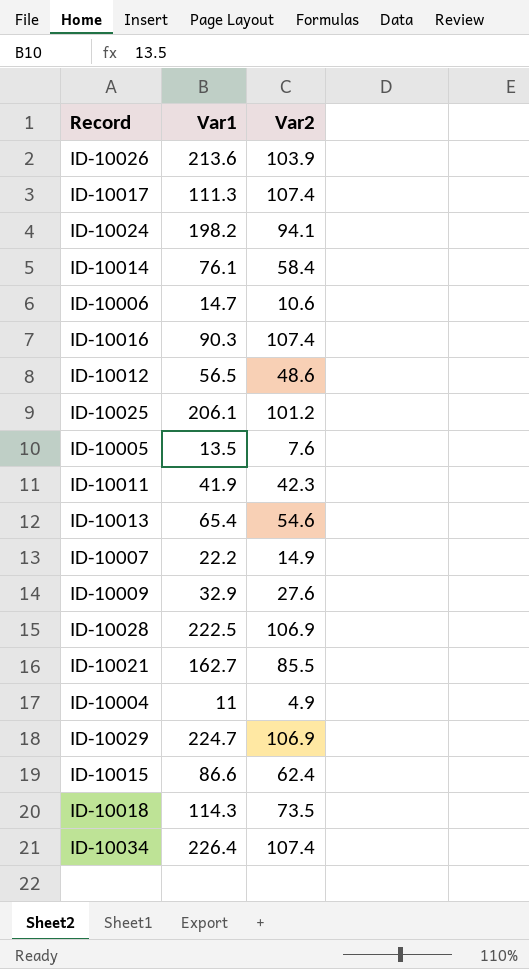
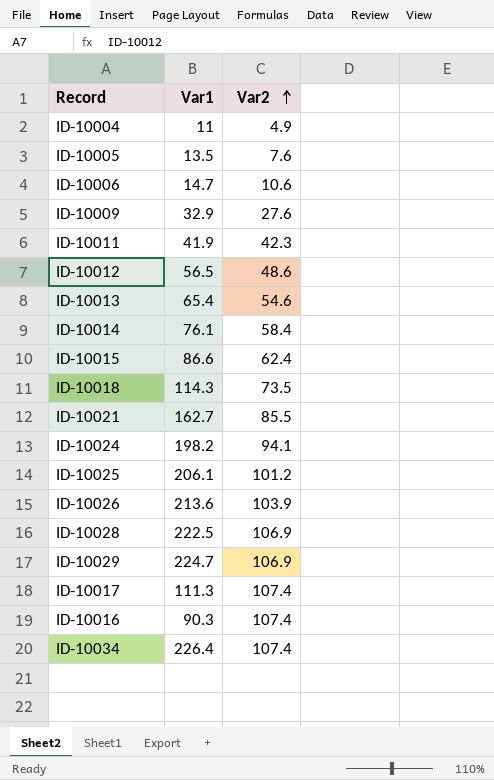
row order: none -> Var2 ascending
row ID-10007: 22.2 | 14.9 -> none

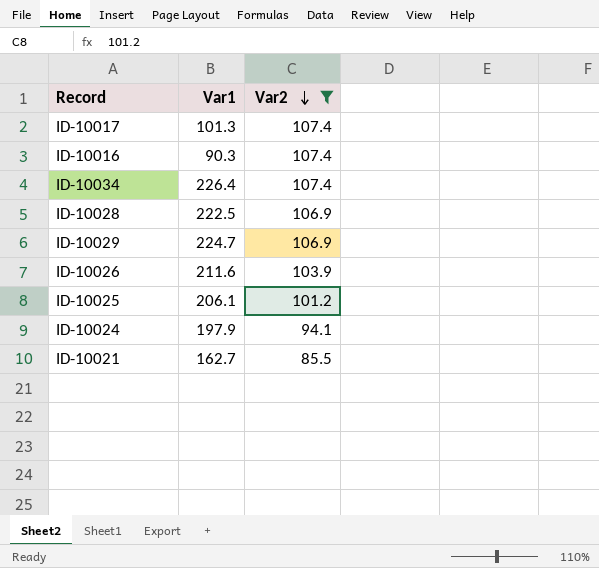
filter: none -> Var2 >= 85.5
row order: Var2 ascending -> Var2 descending
ID-10017 | Var1: 111.3 -> 101.3
ID-10026 | Var1: 213.6 -> 211.6
ID-10024 | Var1: 198.2 -> 197.9

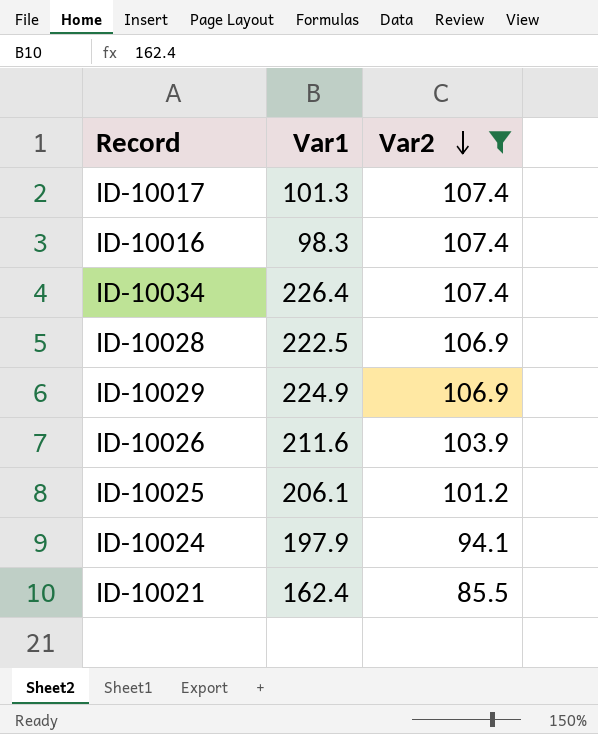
ID-10016 | Var1: 90.3 -> 98.3
ID-10029 | Var1: 224.7 -> 224.9
ID-10021 | Var1: 162.7 -> 162.4

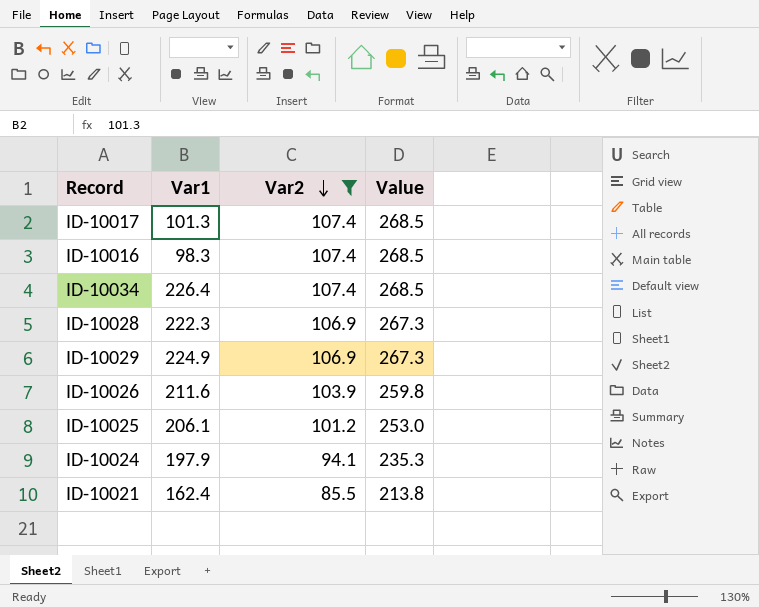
column Value | formula: none -> [Var2] * 2.5
ID-10028 | Var1: 222.5 -> 222.3

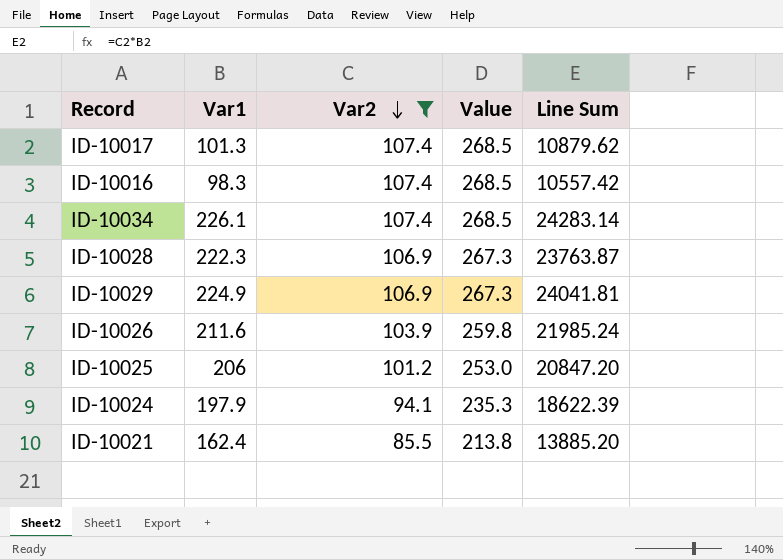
column Line Sum | formula: none -> [Var1] * [Var2]
ID-10034 | Var1: 226.4 -> 226.1
ID-10025 | Var1: 206.1 -> 206

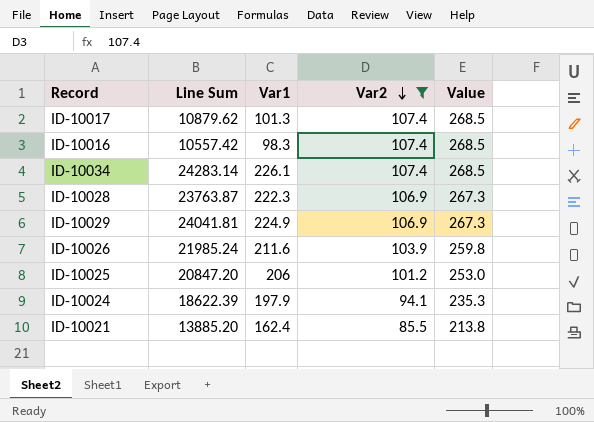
column Line Sum | position: 5 -> 2

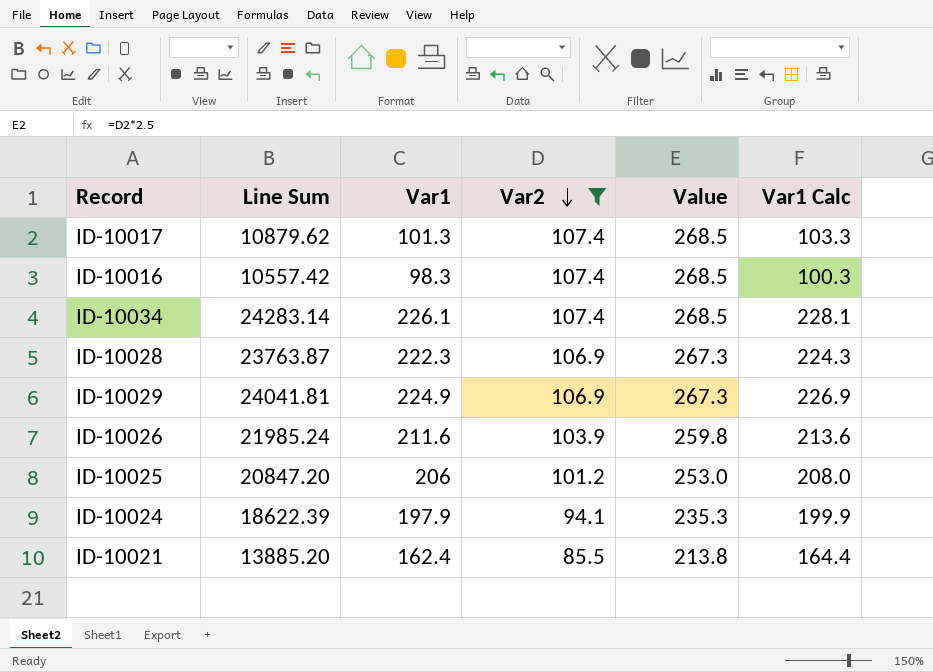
column Var1 Calc | formula: none -> [Var1] + 2

